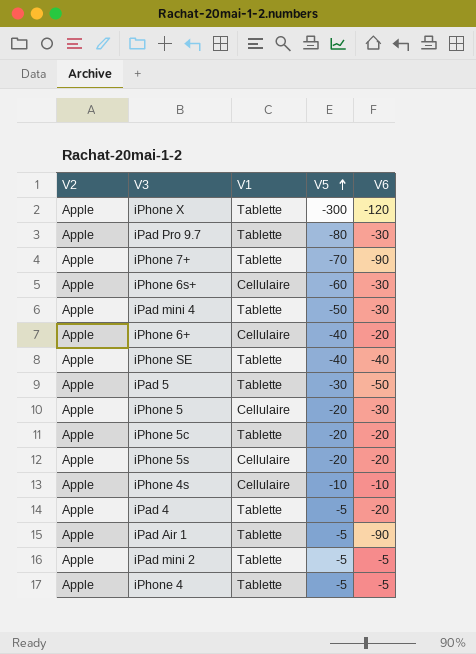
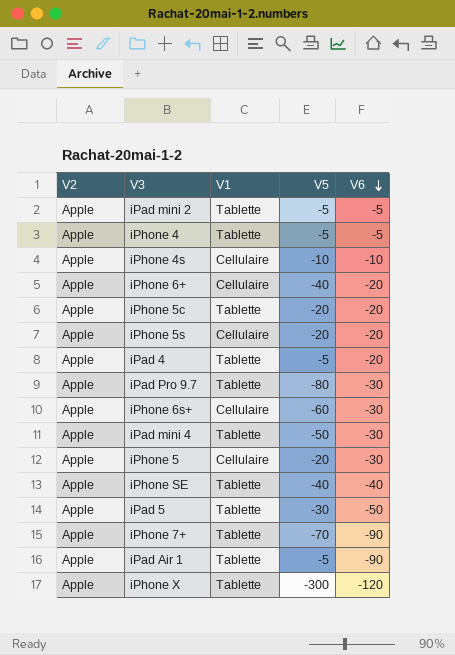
row order: V5 ascending -> V6 descending

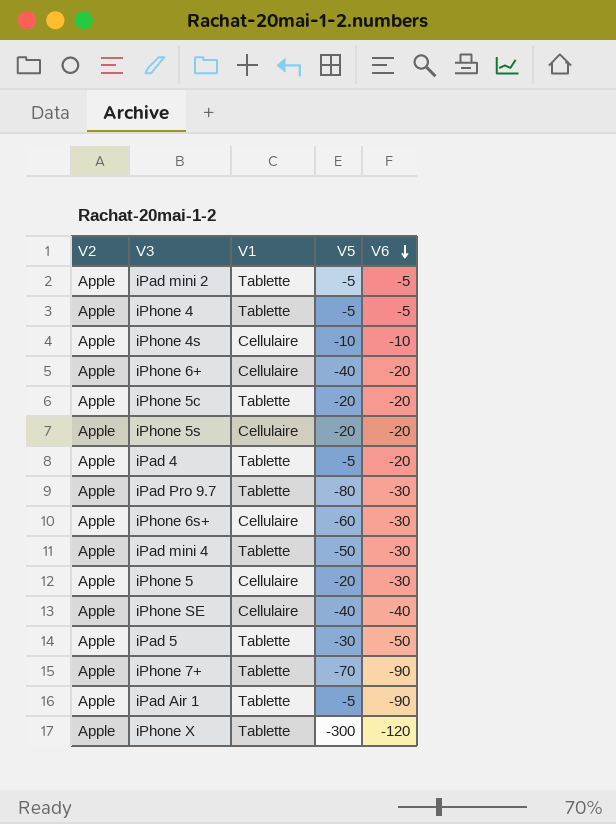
iPhone SE | V1: Tablette -> Cellulaire

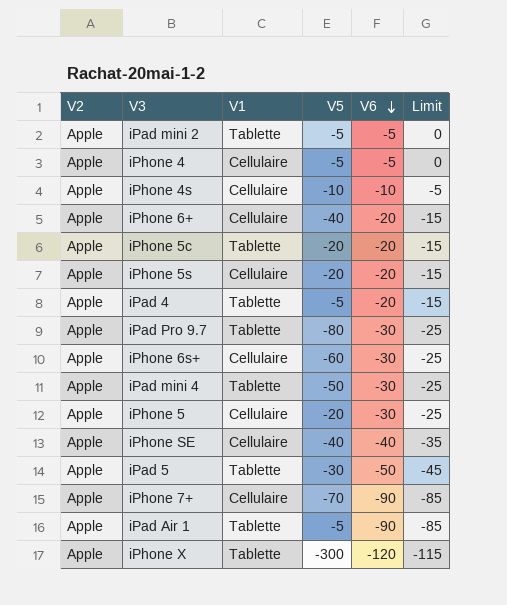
column Limit | formula: none -> [V6] + 5
iPhone 4 | V1: Tablette -> Cellulaire
iPhone 7+ | V1: Tablette -> Cellulaire

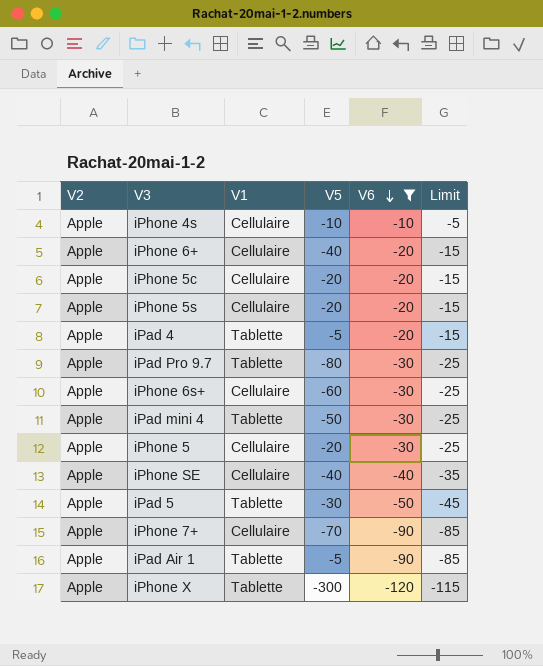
filter: none -> V6 != -5
iPhone 5c | V1: Tablette -> Cellulaire

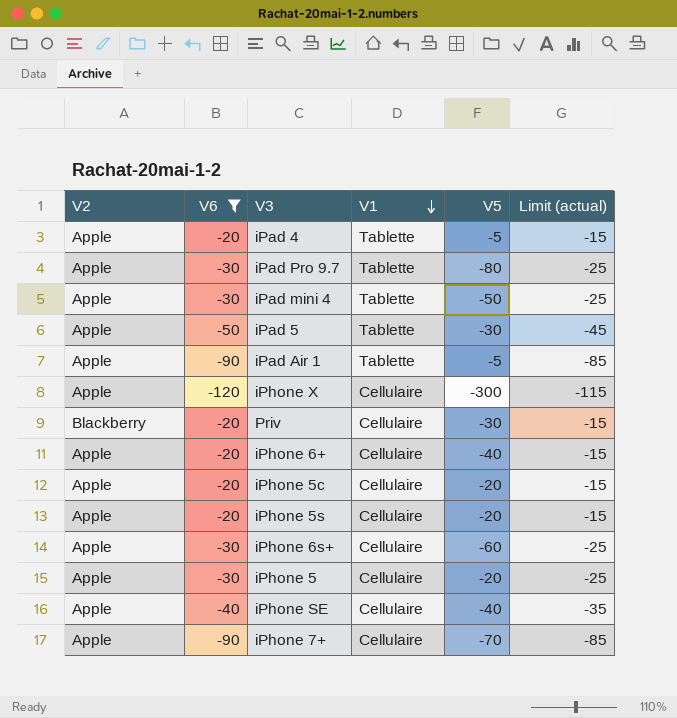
row order: V6 descending -> V1 descending
column V6 | position: 5 -> 2
column name: Limit -> Limit (actual)
row iPhone 4s: Apple | Cellulaire | -10 | -10 | -5 -> none
iPhone X | V1: Tablette -> Cellulaire
row Priv: none -> Blackberry | -20 | Cellulaire | -30 | -15

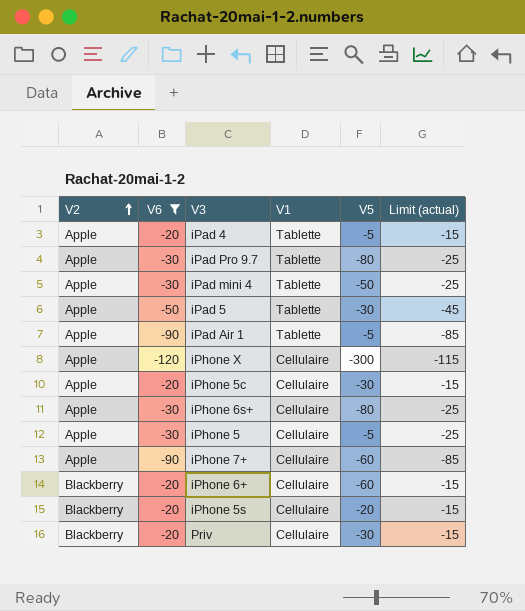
row order: V1 descending -> V2 ascending
row iPhone SE: Apple | -40 | Cellulaire | -40 | -35 -> none
iPhone 5c | V5: -20 -> -30
iPhone 6s+ | V5: -60 -> -80
iPhone 5 | V5: -20 -> -5
iPhone 7+ | V5: -70 -> -60
iPhone 6+ | V2: Apple -> Blackberry
iPhone 6+ | V5: -40 -> -60
iPhone 5s | V2: Apple -> Blackberry

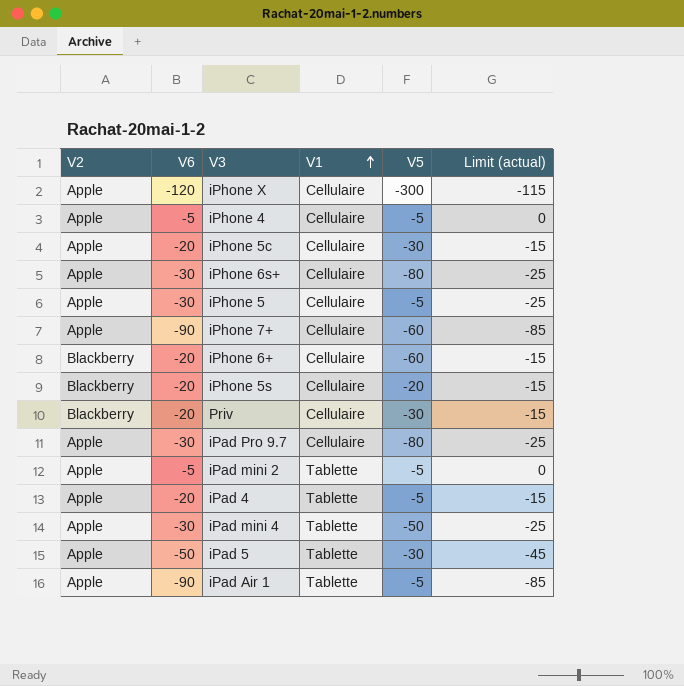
filter: V6 != -5 -> none
row order: V2 ascending -> V1 ascending
iPad Pro 9.7 | V1: Tablette -> Cellulaire

